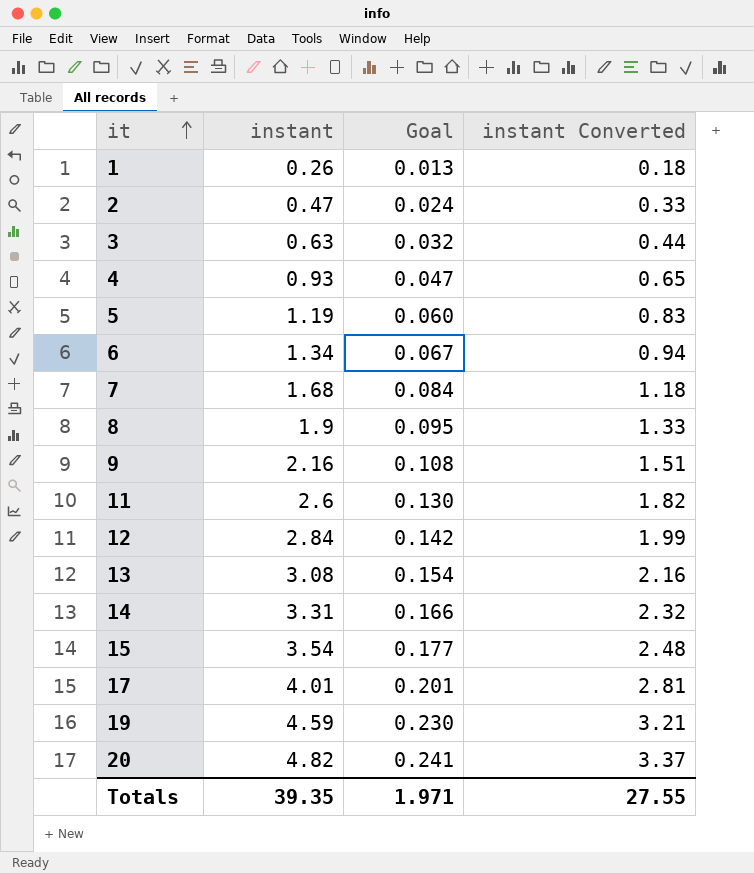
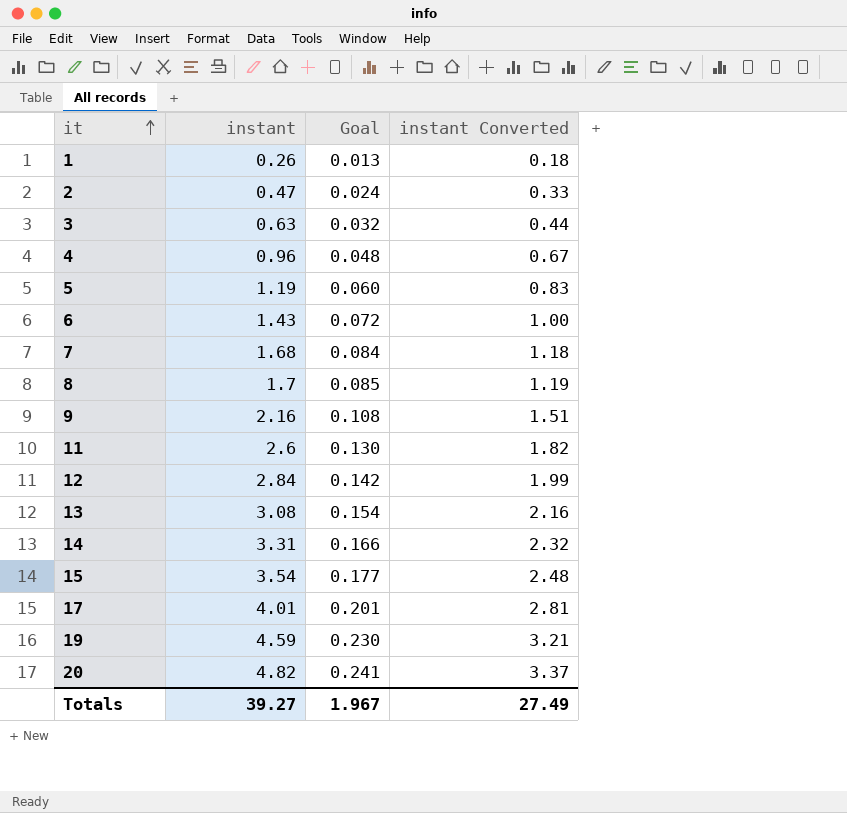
4 | instant: 0.93 -> 0.96
4 | Goal: 0.047 -> 0.048
4 | instant Converted: 0.65 -> 0.67
6 | instant: 1.34 -> 1.43
6 | Goal: 0.067 -> 0.072
6 | instant Converted: 0.94 -> 1.00
8 | instant: 1.9 -> 1.7
8 | Goal: 0.095 -> 0.085
8 | instant Converted: 1.33 -> 1.19
Totals | instant: 39.35 -> 39.27
Totals | Goal: 1.971 -> 1.967
Totals | instant Converted: 27.55 -> 27.49

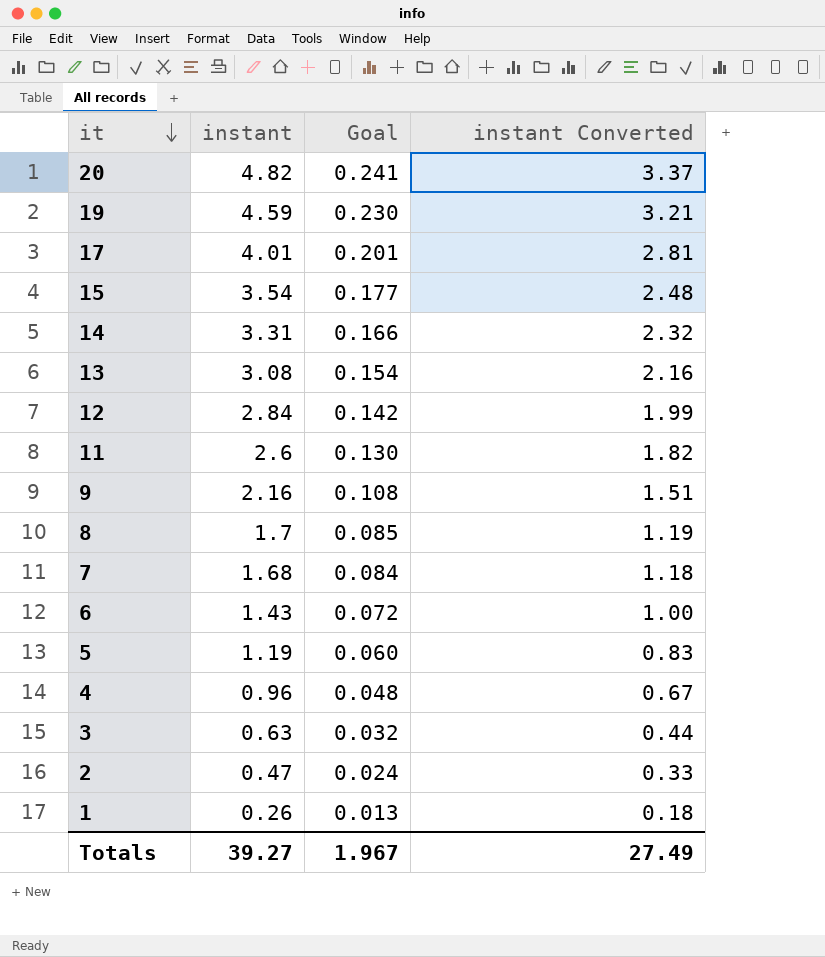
row order: it ascending -> it descending

